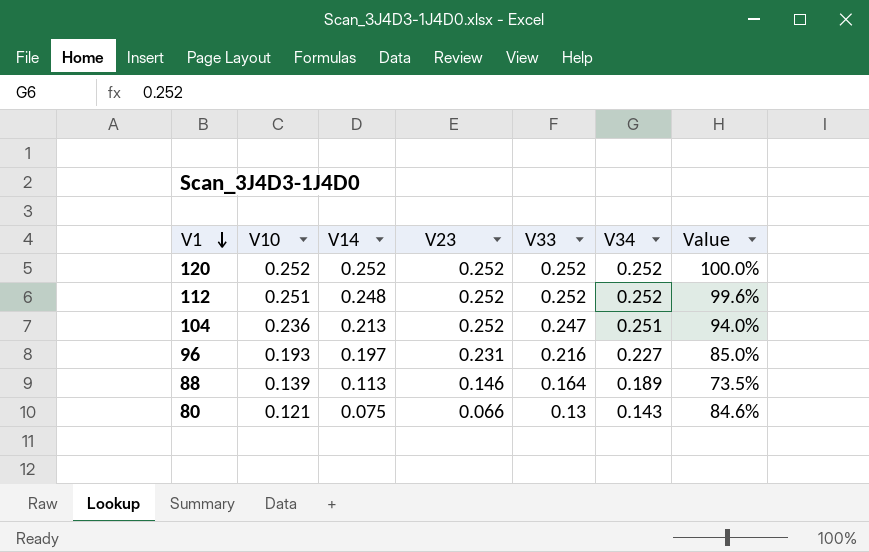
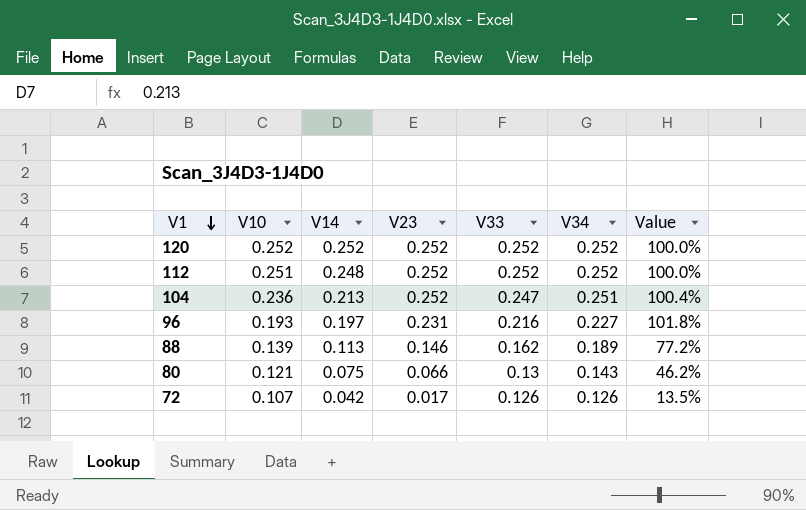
column Value | formula: [V10] / [V34] -> [V23] / [V34]
88 | V33: 0.164 -> 0.162
row 72: none -> 0.107 | 0.042 | 0.017 | 0.126 | 0.126 | 13.5%

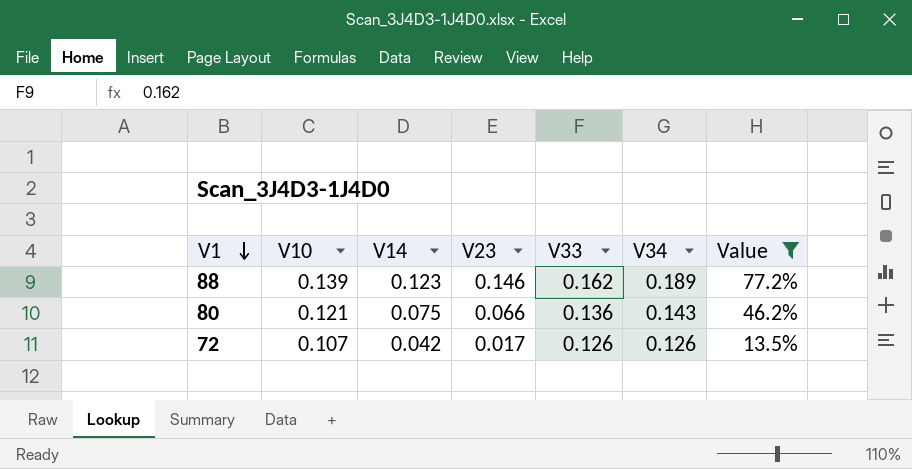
filter: none -> Value <= 77.2%
88 | V14: 0.113 -> 0.123
80 | V33: 0.13 -> 0.136

